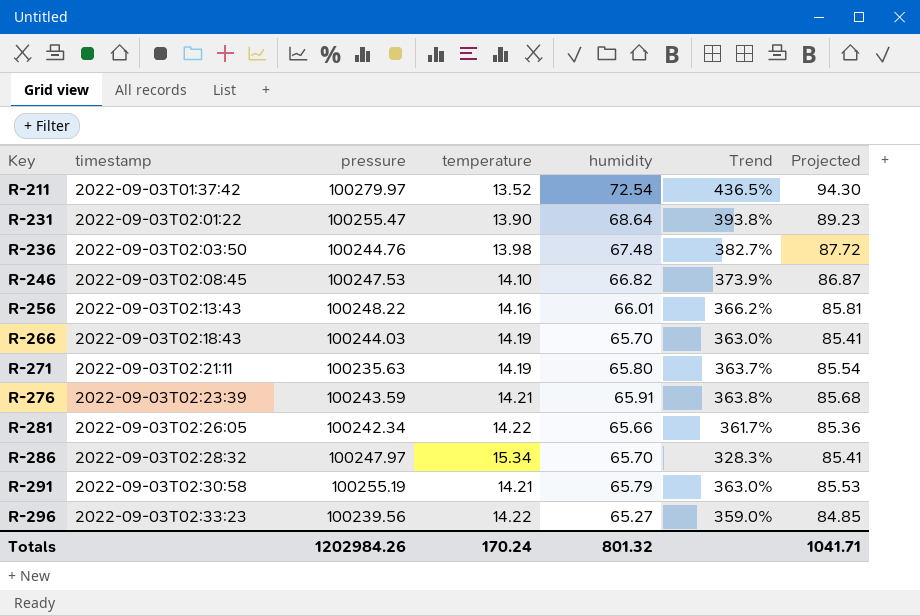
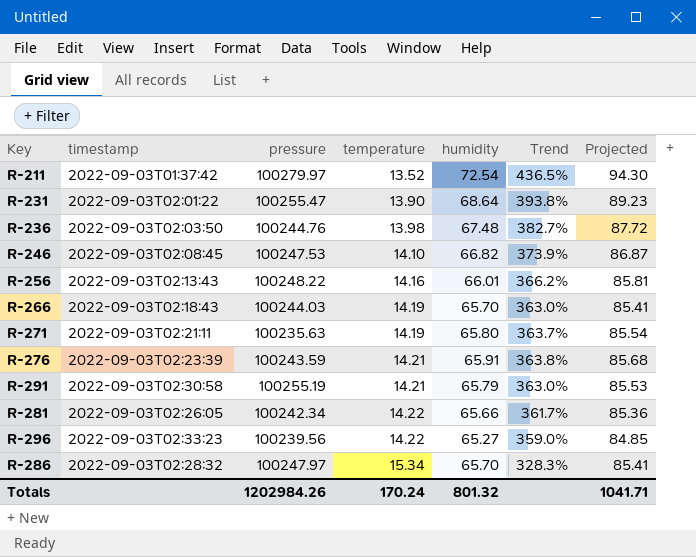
row order: Key ascending -> temperature ascending

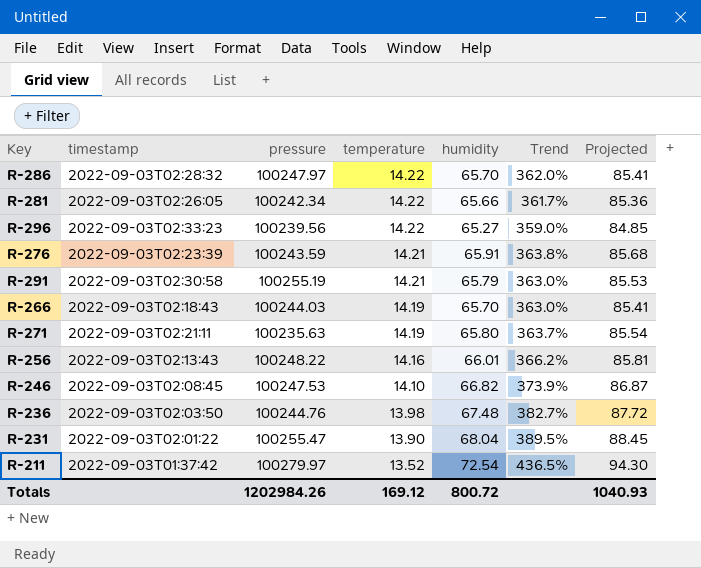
row order: temperature ascending -> temperature descending
R-286 | temperature: 15.34 -> 14.22
R-286 | Trend: 328.3% -> 362.0%
R-231 | humidity: 68.64 -> 68.04
R-231 | Trend: 393.8% -> 389.5%
R-231 | Projected: 89.23 -> 88.45
Totals | temperature: 170.24 -> 169.12
Totals | humidity: 801.32 -> 800.72
Totals | Projected: 1041.71 -> 1040.93

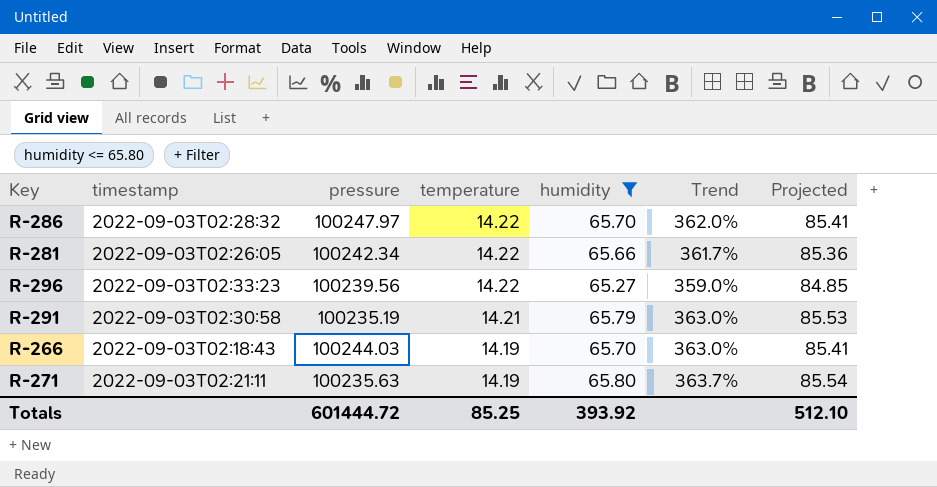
filter: none -> humidity <= 65.80
R-291 | pressure: 100255.19 -> 100235.19
Totals | pressure: 1202984.26 -> 601444.72
Totals | temperature: 169.12 -> 85.25
Totals | humidity: 800.72 -> 393.92
Totals | Projected: 1040.93 -> 512.10

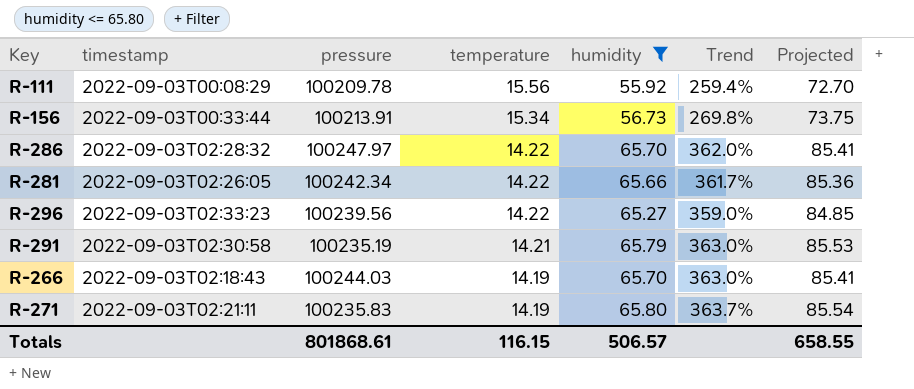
row R-111: none -> 2022-09-03T00:08:29 | 100209.78 | 15.56 | 55.92 | 259.4% | 72.70
row R-156: none -> 2022-09-03T00:33:44 | 100213.91 | 15.34 | 56.73 | 269.8% | 73.75
R-271 | pressure: 100235.63 -> 100235.83
Totals | pressure: 601444.72 -> 801868.61
Totals | temperature: 85.25 -> 116.15
Totals | humidity: 393.92 -> 506.57
Totals | Projected: 512.10 -> 658.55

